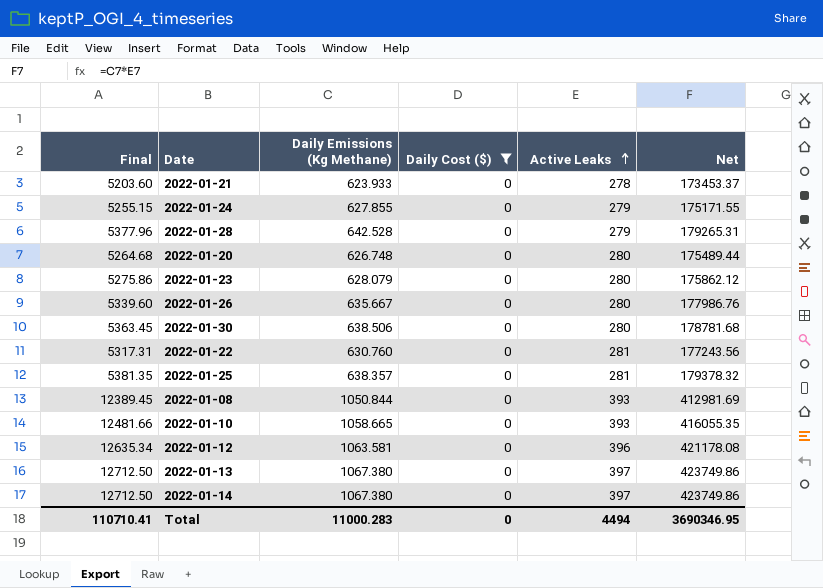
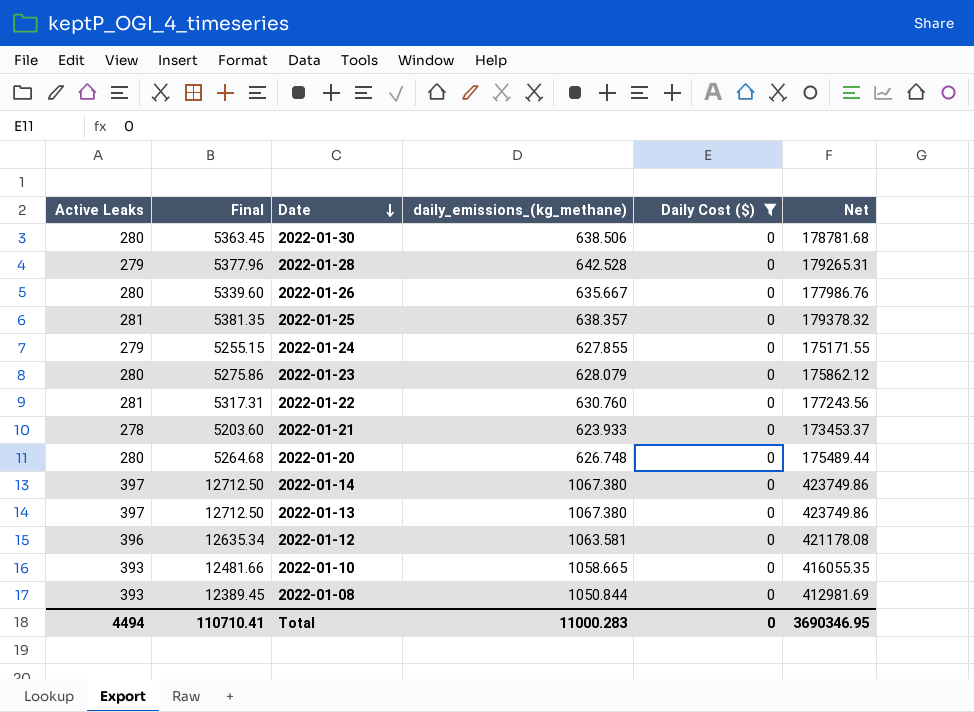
row order: Active Leaks ascending -> Date descending
column Active Leaks | position: 5 -> 1
column name: Daily Emissions (Kg Methane) -> daily_emissions_(kg_methane)

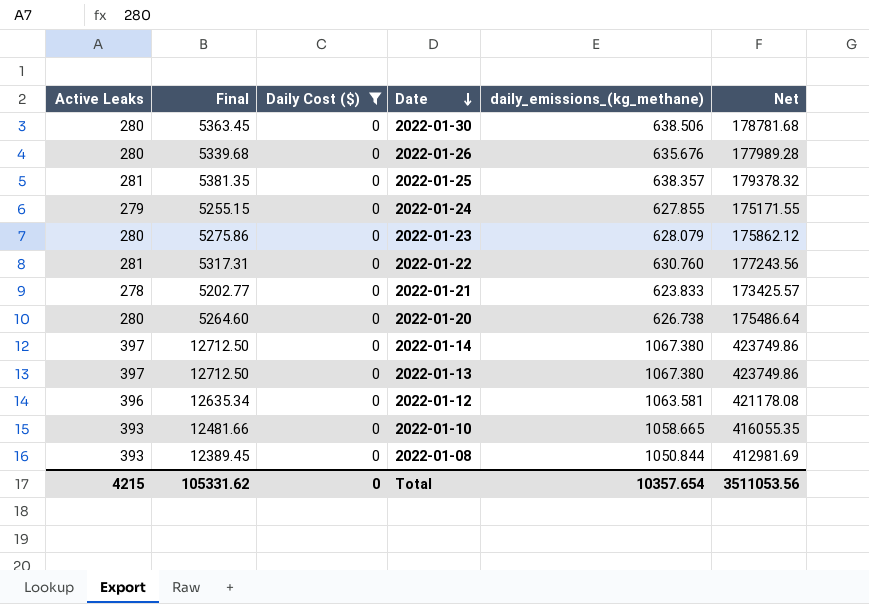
column Daily Cost ($) | position: 5 -> 3
row 2022-01-28: 279 | 5377.96 | 642.528 | 0 | 179265.31 -> none
2022-01-26 | Final: 5339.60 -> 5339.68
2022-01-26 | daily_emissions_(kg_methane): 635.667 -> 635.676
2022-01-26 | Net: 177986.76 -> 177989.28
2022-01-21 | Final: 5203.60 -> 5202.77
2022-01-21 | daily_emissions_(kg_methane): 623.933 -> 623.833
2022-01-21 | Net: 173453.37 -> 173425.57
2022-01-20 | Final: 5264.68 -> 5264.60
2022-01-20 | daily_emissions_(kg_methane): 626.748 -> 626.738
2022-01-20 | Net: 175489.44 -> 175486.64
Total | Active Leaks: 4494 -> 4215
Total | Final: 110710.41 -> 105331.62
Total | daily_emissions_(kg_methane): 11000.283 -> 10357.654
Total | Net: 3690346.95 -> 3511053.56

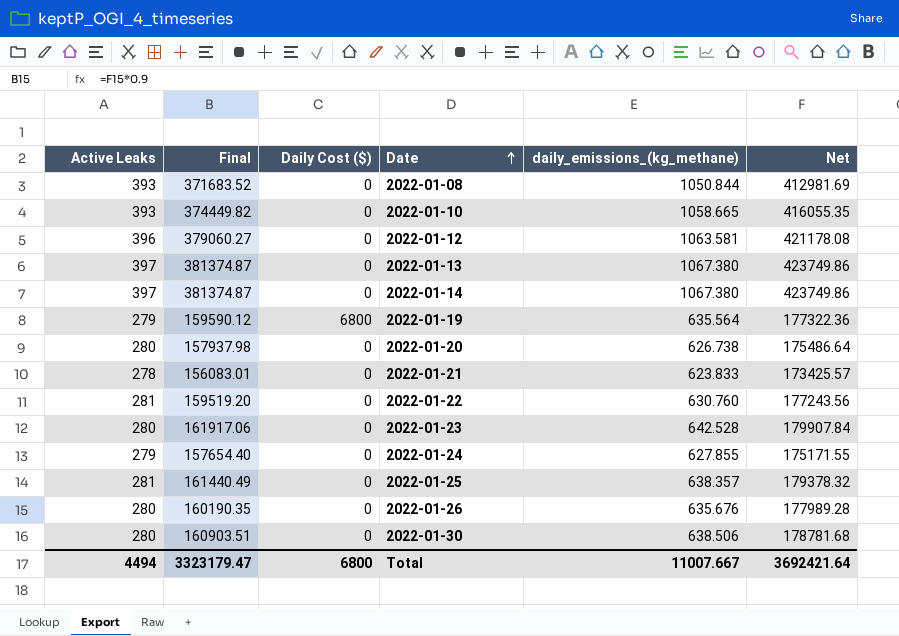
filter: Daily Cost ($) = 0 -> none
row order: Date descending -> Date ascending
column Final | formula: [Net] * 0.03 -> [Net] * 0.9
2022-01-23 | daily_emissions_(kg_methane): 628.079 -> 642.528
2022-01-23 | Net: 175862.12 -> 179907.84
Total | Active Leaks: 4215 -> 4494
Total | Final: 105331.62 -> 3323179.47
Total | Daily Cost ($): 0 -> 6800
Total | daily_emissions_(kg_methane): 10357.654 -> 11007.667
Total | Net: 3511053.56 -> 3692421.64

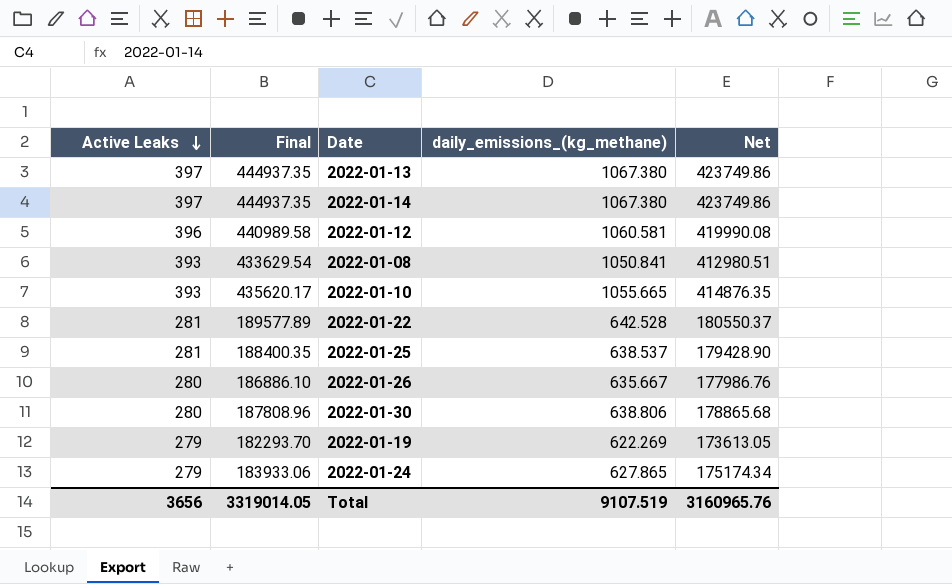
row order: Date ascending -> Active Leaks descending
column Daily Cost ($) | position: 3 -> none
column Final | formula: [Net] * 0.9 -> [Net] * 1.05
row 2022-01-20: 280 | 157937.98 | 0 | 626.738 | 175486.64 -> none
row 2022-01-21: 278 | 156083.01 | 0 | 623.833 | 173425.57 -> none
row 2022-01-23: 280 | 161917.06 | 0 | 642.528 | 179907.84 -> none
2022-01-12 | daily_emissions_(kg_methane): 1063.581 -> 1060.581
2022-01-12 | Net: 421178.08 -> 419990.08
2022-01-08 | daily_emissions_(kg_methane): 1050.844 -> 1050.841
2022-01-08 | Net: 412981.69 -> 412980.51
2022-01-10 | daily_emissions_(kg_methane): 1058.665 -> 1055.665
2022-01-10 | Net: 416055.35 -> 414876.35
2022-01-22 | daily_emissions_(kg_methane): 630.760 -> 642.528
2022-01-22 | Net: 177243.56 -> 180550.37
2022-01-25 | daily_emissions_(kg_methane): 638.357 -> 638.537
2022-01-25 | Net: 179378.32 -> 179428.90
2022-01-26 | daily_emissions_(kg_methane): 635.676 -> 635.667
2022-01-26 | Net: 177989.28 -> 177986.76
2022-01-30 | daily_emissions_(kg_methane): 638.506 -> 638.806
2022-01-30 | Net: 178781.68 -> 178865.68
2022-01-19 | daily_emissions_(kg_methane): 635.564 -> 622.269
2022-01-19 | Net: 177322.36 -> 173613.05
2022-01-24 | daily_emissions_(kg_methane): 627.855 -> 627.865
2022-01-24 | Net: 175171.55 -> 175174.34
Total | Active Leaks: 4494 -> 3656
Total | Final: 3323179.47 -> 3319014.05
Total | daily_emissions_(kg_methane): 11007.667 -> 9107.519
Total | Net: 3692421.64 -> 3160965.76

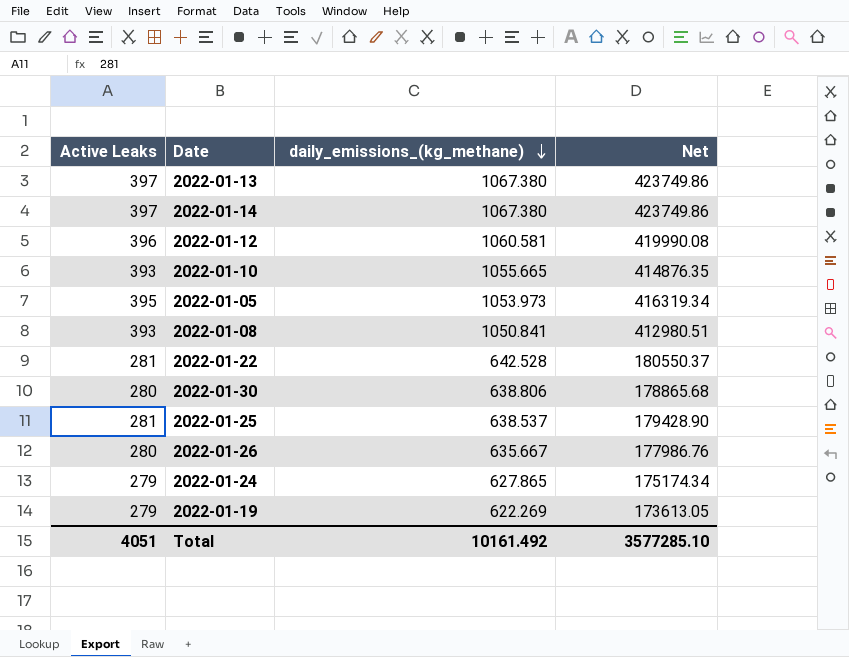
row order: Active Leaks descending -> daily_emissions_(kg_methane) descending
column Final | formula: [Net] * 1.05 -> none
row 2022-01-05: none -> 395 | 1053.973 | 416319.34
Total | Active Leaks: 3656 -> 4051
Total | daily_emissions_(kg_methane): 9107.519 -> 10161.492
Total | Net: 3160965.76 -> 3577285.10

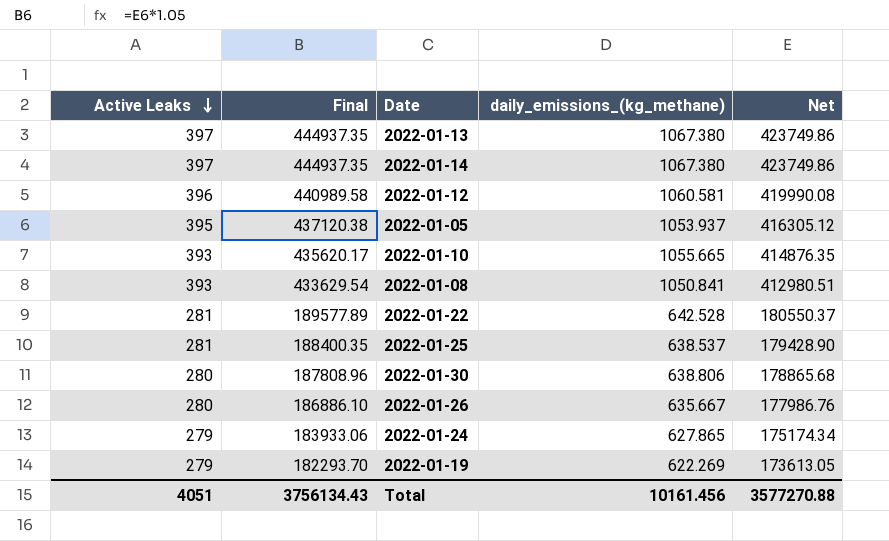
row order: daily_emissions_(kg_methane) descending -> Active Leaks descending
column Final | formula: none -> [Net] * 1.05
2022-01-05 | daily_emissions_(kg_methane): 1053.973 -> 1053.937
2022-01-05 | Net: 416319.34 -> 416305.12
Total | daily_emissions_(kg_methane): 10161.492 -> 10161.456
Total | Net: 3577285.10 -> 3577270.88

